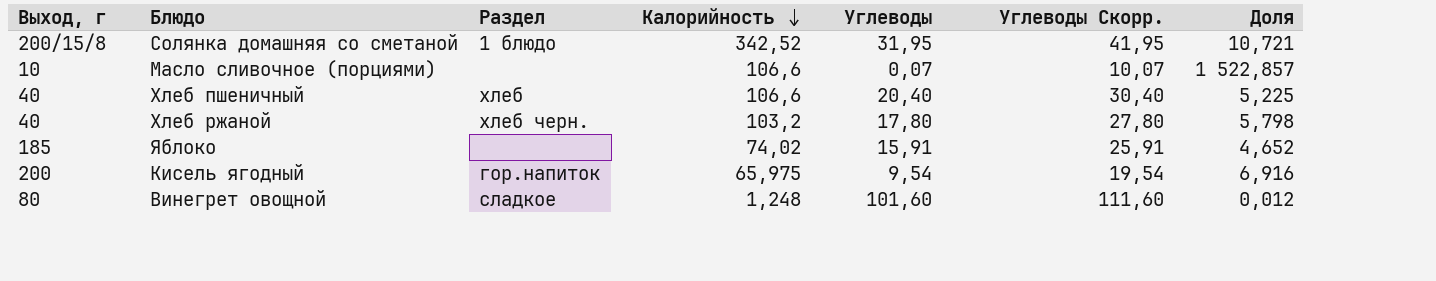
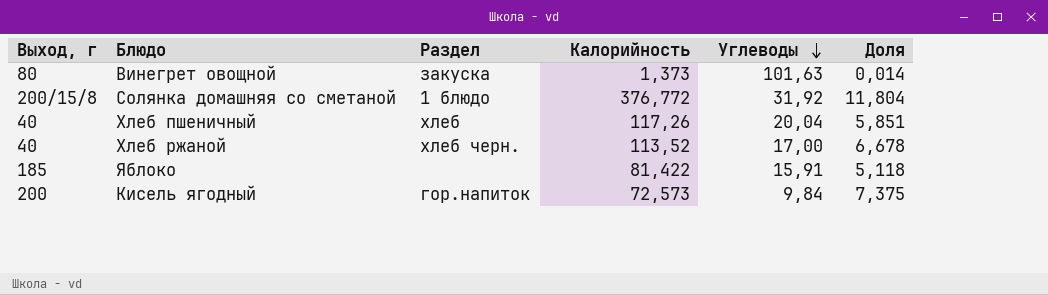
row order: Калорийность descending -> Углеводы descending
column Углеводы Скорр. | formula: [Углеводы] + 10 -> none
row Масло сливочное (порциями): 10 | none | 106,6 | 0,07 | 10,07 | 1 522,857 -> none
Винегрет овощной | Раздел: сладкое -> закуска
Винегрет овощной | Калорийность: 1,248 -> 1,373
Винегрет овощной | Углеводы: 101,60 -> 101,63
Винегрет овощной | Доля: 0,012 -> 0,014
Солянка домашняя со сметаной | Калорийность: 342,52 -> 376,772
Солянка домашняя со сметаной | Углеводы: 31,95 -> 31,92
Солянка домашняя со сметаной | Доля: 10,721 -> 11,804
Хлеб пшеничный | Калорийность: 106,6 -> 117,26
Хлеб пшеничный | Углеводы: 20,40 -> 20,04
Хлеб пшеничный | Доля: 5,225 -> 5,851
Хлеб ржаной | Калорийность: 103,2 -> 113,52
Хлеб ржаной | Углеводы: 17,80 -> 17,00
Хлеб ржаной | Доля: 5,798 -> 6,678
Яблоко | Калорийность: 74,02 -> 81,422
Яблоко | Доля: 4,652 -> 5,118
Кисель ягодный | Калорийность: 65,975 -> 72,573
Кисель ягодный | Углеводы: 9,54 -> 9,84
Кисель ягодный | Доля: 6,916 -> 7,375

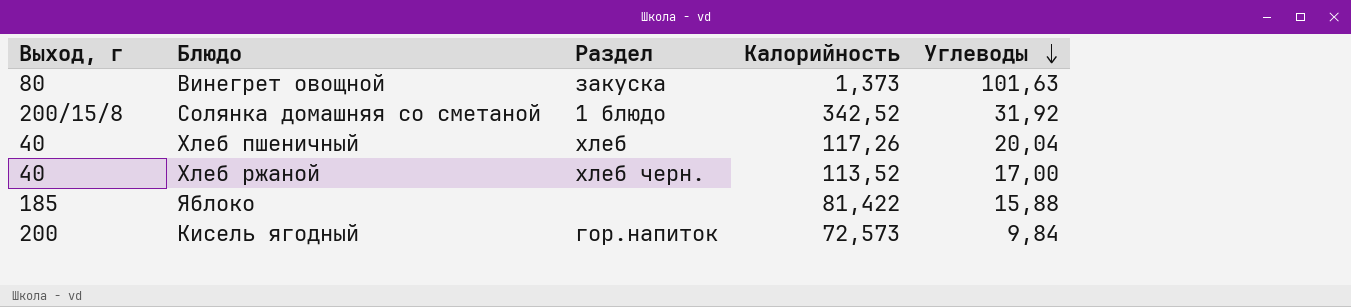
column Доля | formula: [Калорийность] / [Углеводы] -> none
Солянка домашняя со сметаной | Калорийность: 376,772 -> 342,52
Яблоко | Углеводы: 15,91 -> 15,88

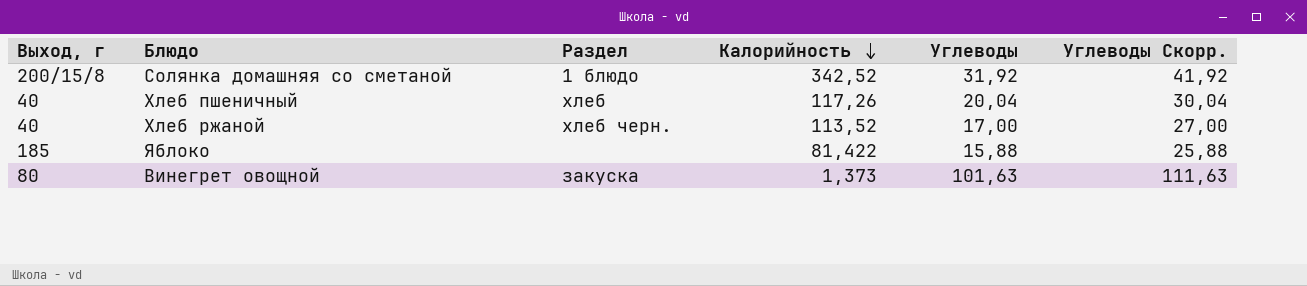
row order: Углеводы descending -> Калорийность descending
column Углеводы Скорр. | formula: none -> [Углеводы] + 10
row Кисель ягодный: 200 | гор.напиток | 72,573 | 9,84 -> none

